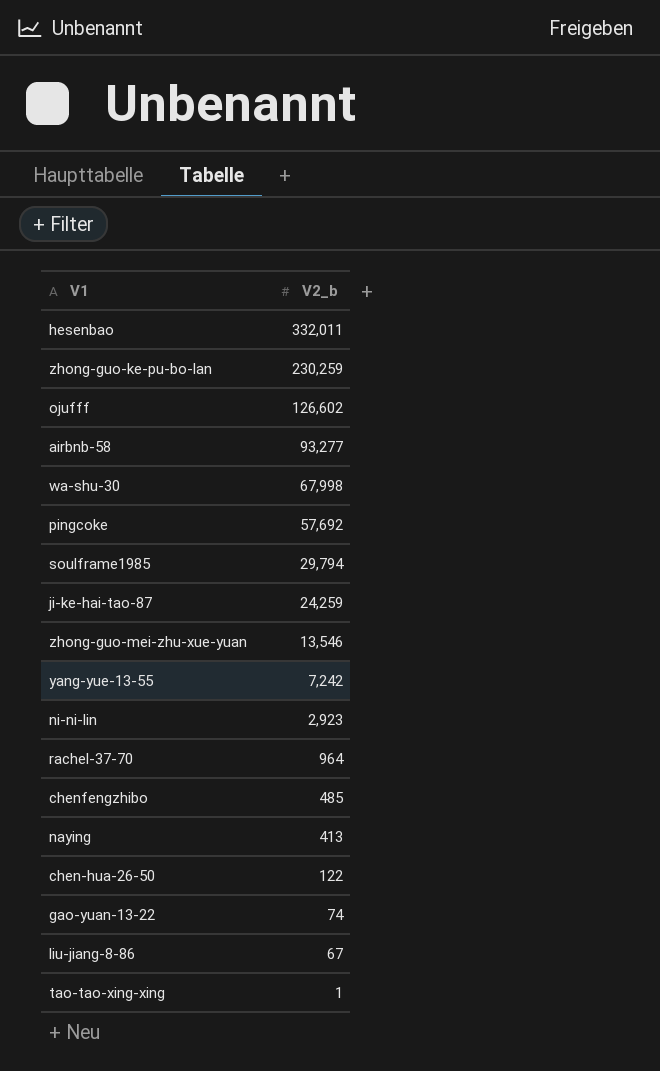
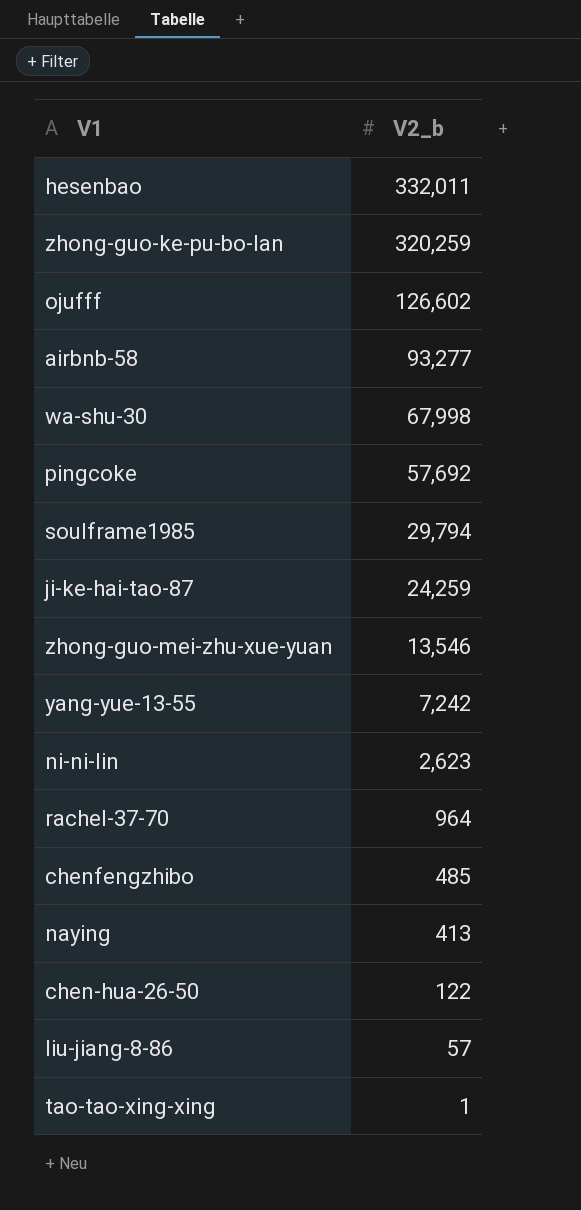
row gao-yuan-13-22: 74 -> none
zhong-guo-ke-pu-bo-lan | V2_b: 230,259 -> 320,259
ni-ni-lin | V2_b: 2,923 -> 2,623
liu-jiang-8-86 | V2_b: 67 -> 57

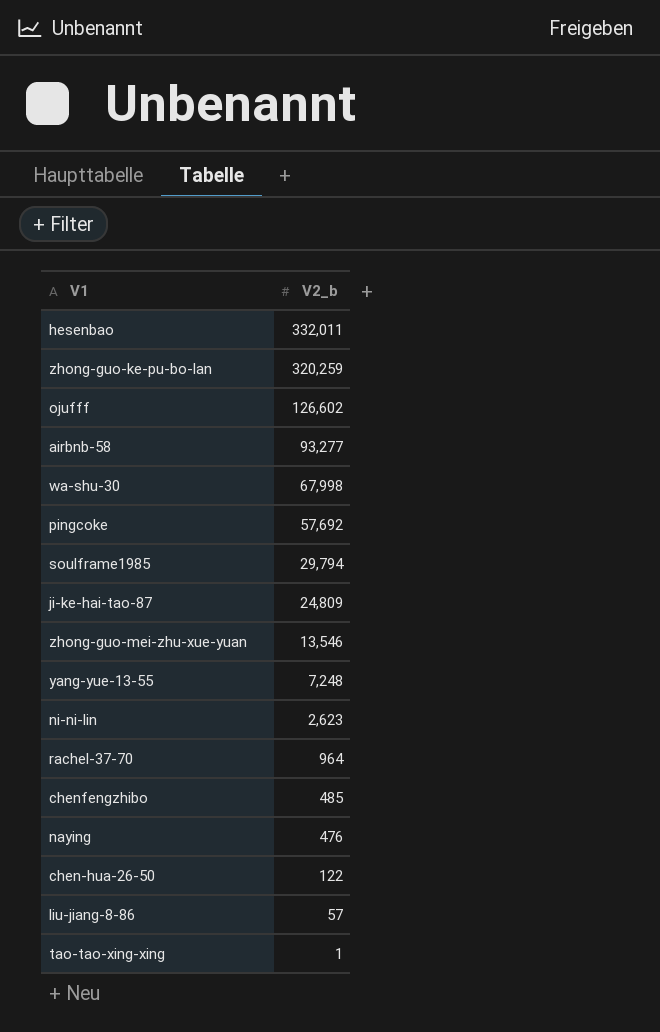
ji-ke-hai-tao-87 | V2_b: 24,259 -> 24,809
yang-yue-13-55 | V2_b: 7,242 -> 7,248
naying | V2_b: 413 -> 476

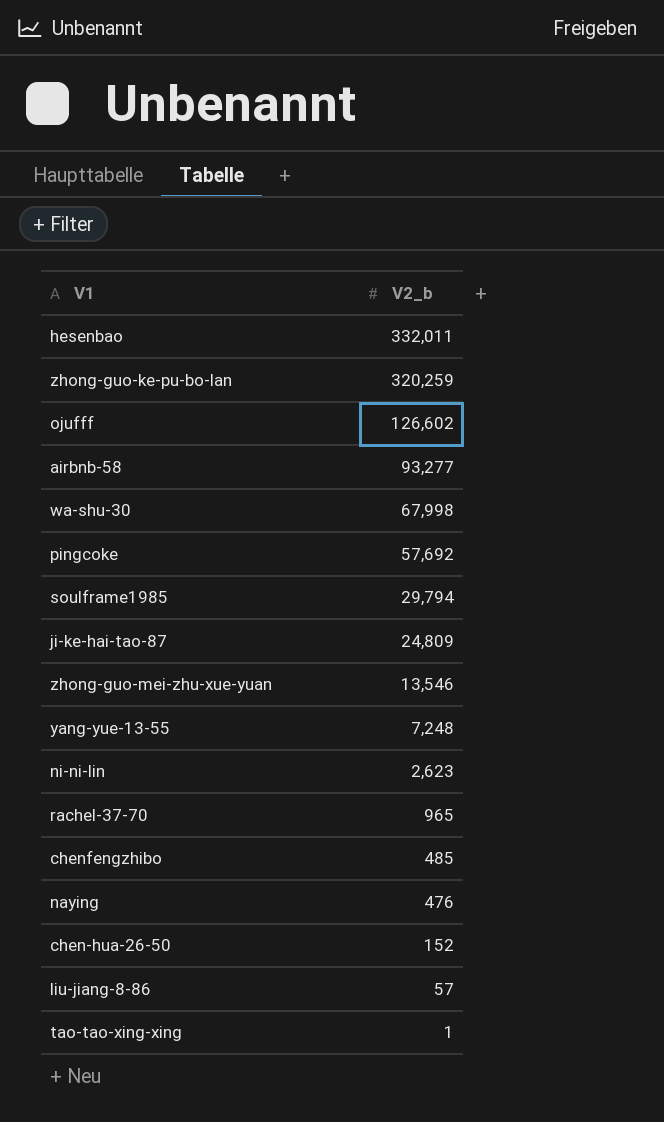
rachel-37-70 | V2_b: 964 -> 965
chen-hua-26-50 | V2_b: 122 -> 152

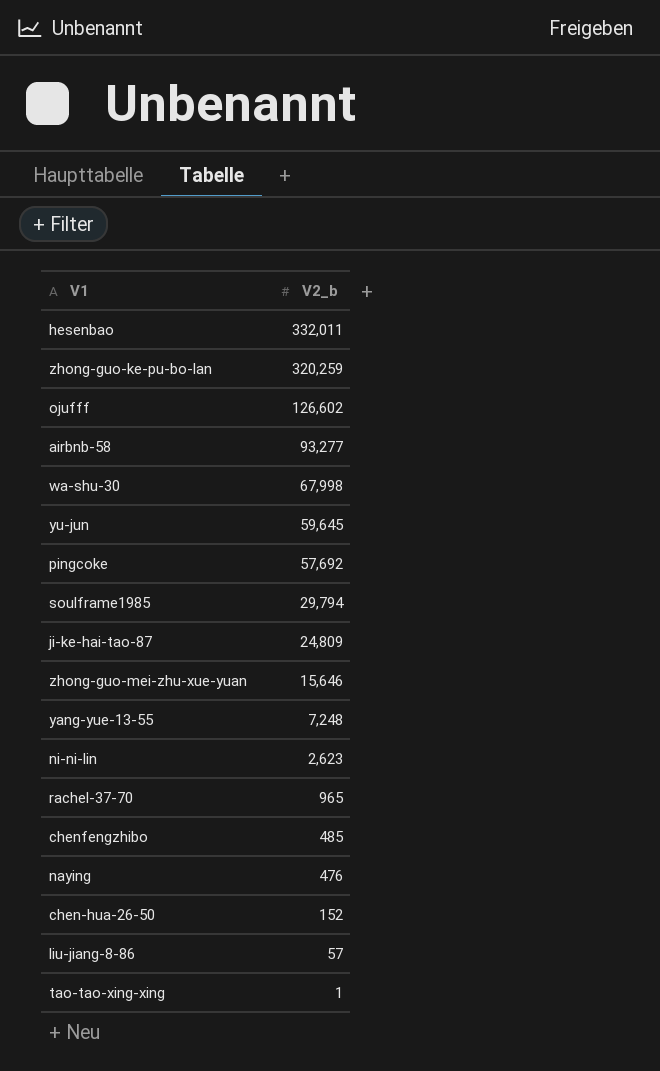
row yu-jun: none -> 59,645
zhong-guo-mei-zhu-xue-yuan | V2_b: 13,546 -> 15,646

